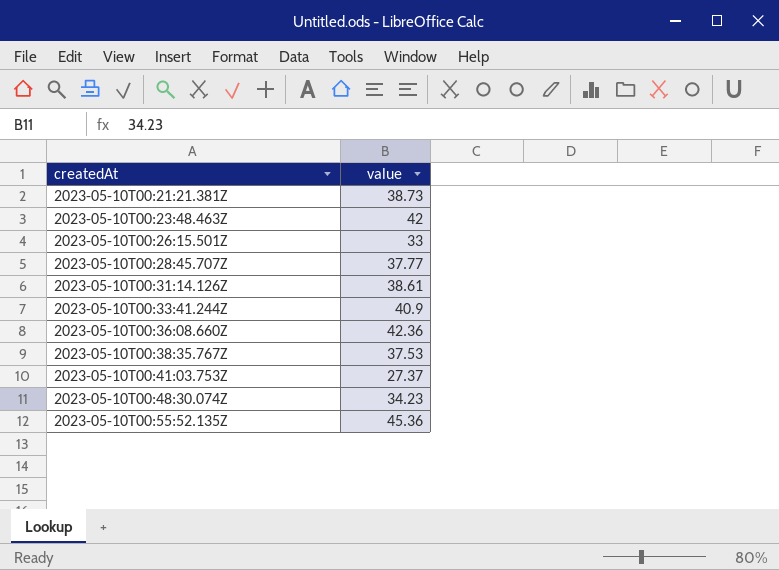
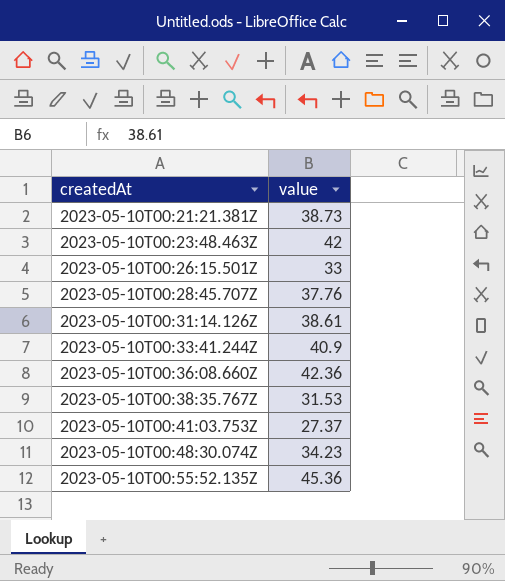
2023-05-10T00:28:45.707Z | value: 37.77 -> 37.76
2023-05-10T00:38:35.767Z | value: 37.53 -> 31.53

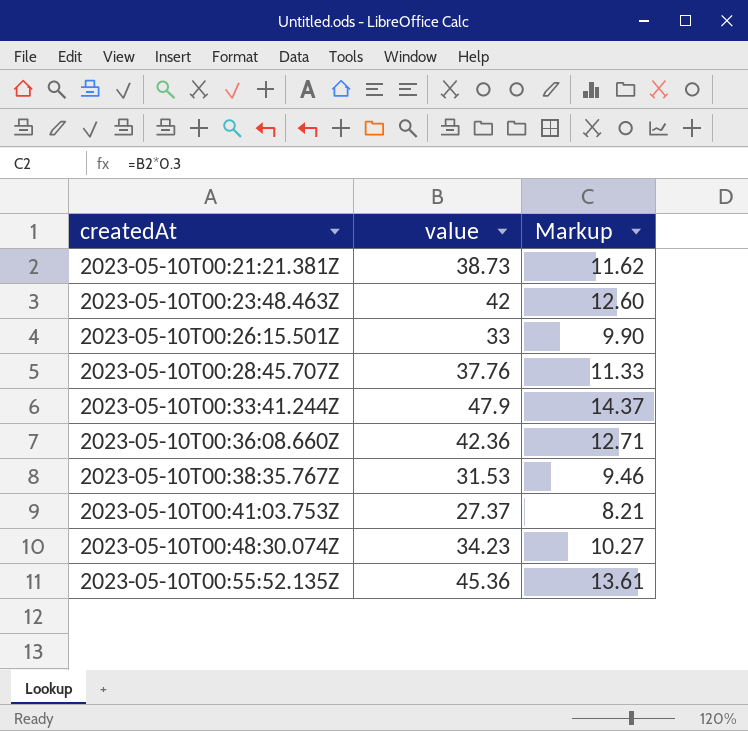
column Markup | formula: none -> [value] * 0.3
row 2023-05-10T00:31:14.126Z: 38.61 -> none
2023-05-10T00:33:41.244Z | value: 40.9 -> 47.9

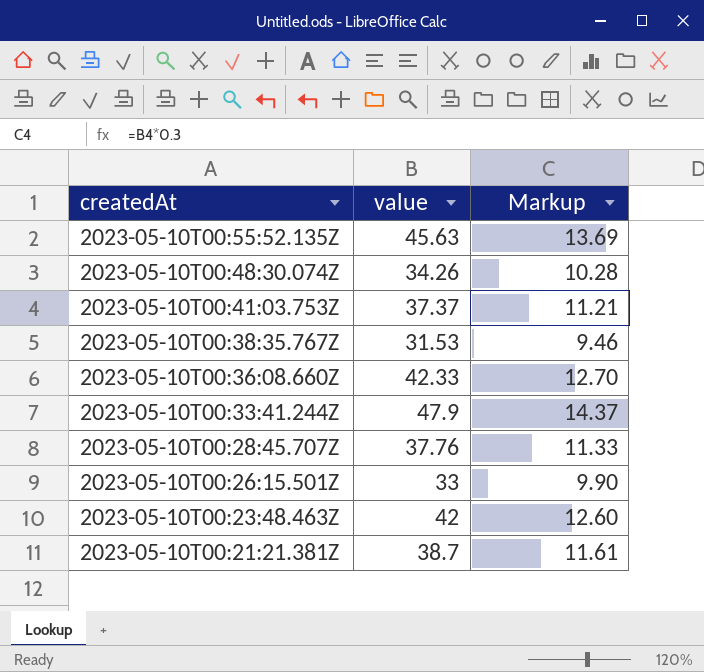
row order: createdAt ascending -> createdAt descending
2023-05-10T00:55:52.135Z | value: 45.36 -> 45.63
2023-05-10T00:55:52.135Z | Markup: 13.61 -> 13.69
2023-05-10T00:48:30.074Z | value: 34.23 -> 34.26
2023-05-10T00:48:30.074Z | Markup: 10.27 -> 10.28
2023-05-10T00:41:03.753Z | value: 27.37 -> 37.37
2023-05-10T00:41:03.753Z | Markup: 8.21 -> 11.21
2023-05-10T00:36:08.660Z | value: 42.36 -> 42.33
2023-05-10T00:36:08.660Z | Markup: 12.71 -> 12.70
2023-05-10T00:21:21.381Z | value: 38.73 -> 38.7
2023-05-10T00:21:21.381Z | Markup: 11.62 -> 11.61

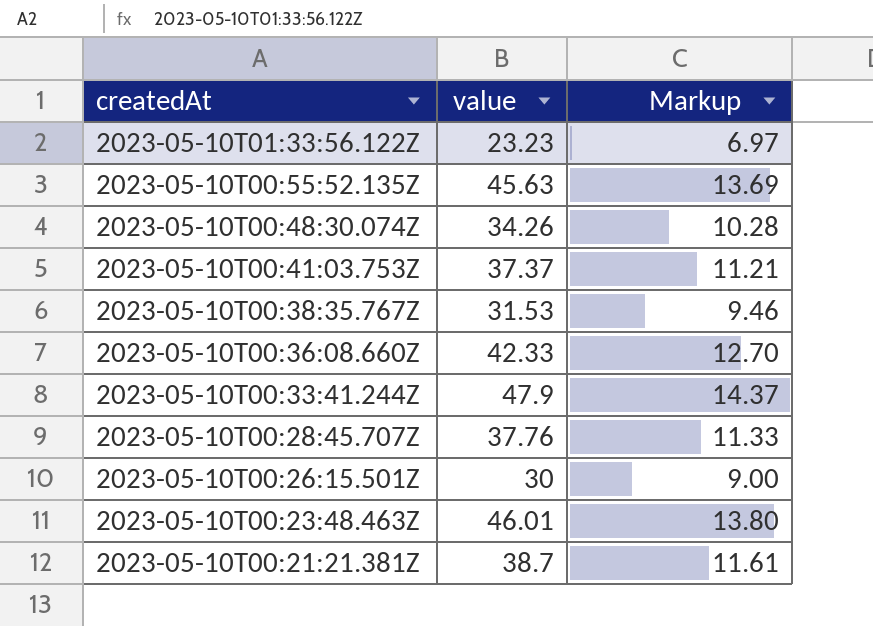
row 2023-05-10T01:33:56.122Z: none -> 23.23 | 6.97
2023-05-10T00:26:15.501Z | value: 33 -> 30
2023-05-10T00:26:15.501Z | Markup: 9.90 -> 9.00
2023-05-10T00:23:48.463Z | value: 42 -> 46.01
2023-05-10T00:23:48.463Z | Markup: 12.60 -> 13.80

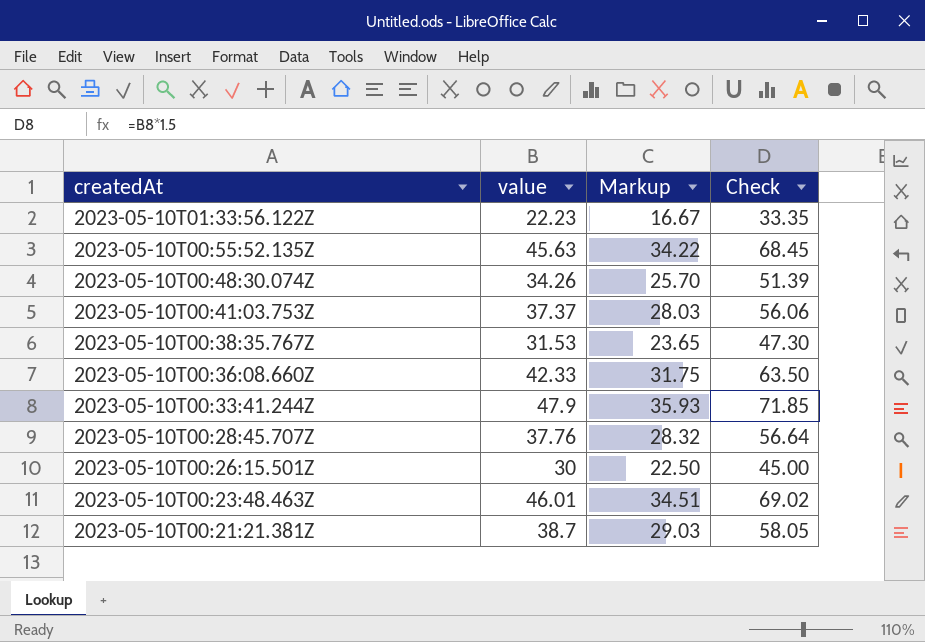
column Markup | formula: [value] * 0.3 -> [value] * 0.75
column Check | formula: none -> [value] * 1.5
2023-05-10T01:33:56.122Z | value: 23.23 -> 22.23

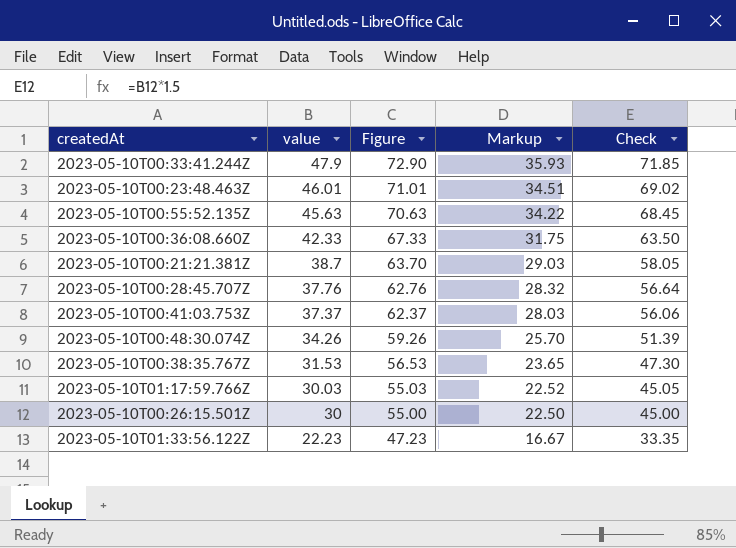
row order: createdAt descending -> value descending
column Figure | formula: none -> [value] + 25
row 2023-05-10T01:17:59.766Z: none -> 30.03 | 55.03 | 22.52 | 45.05

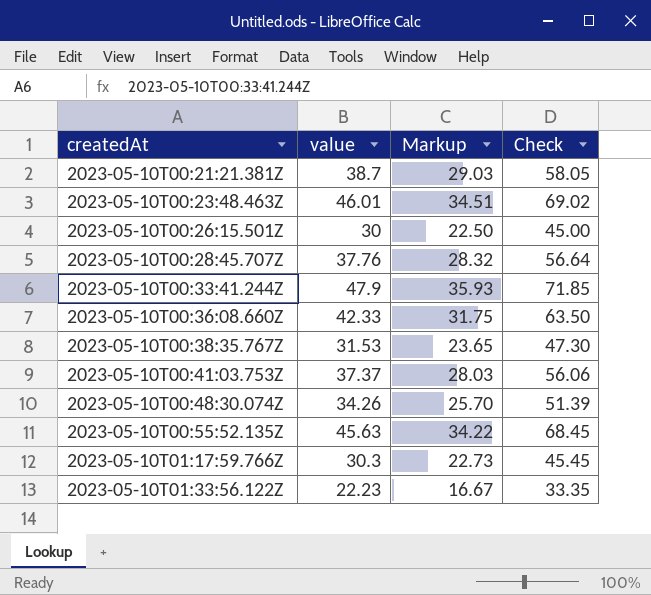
row order: value descending -> createdAt ascending
column Figure | formula: [value] + 25 -> none
2023-05-10T01:17:59.766Z | value: 30.03 -> 30.3
2023-05-10T01:17:59.766Z | Markup: 22.52 -> 22.73
2023-05-10T01:17:59.766Z | Check: 45.05 -> 45.45

